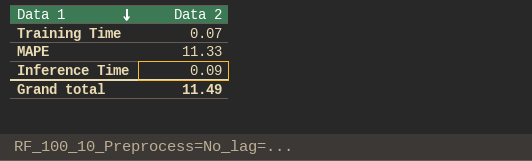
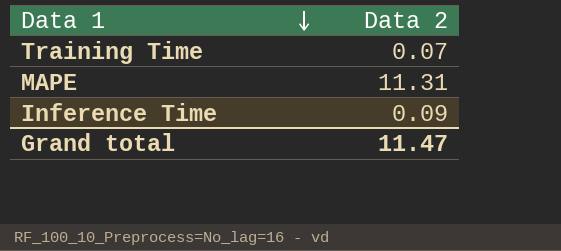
MAPE | Data 2: 11.33 -> 11.31
Grand total | Data 2: 11.49 -> 11.47

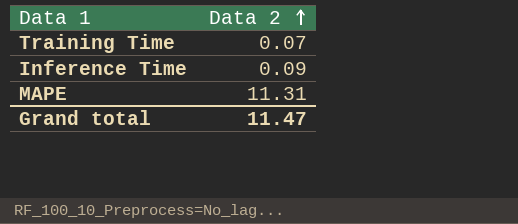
row order: Data 1 descending -> Data 2 ascending

